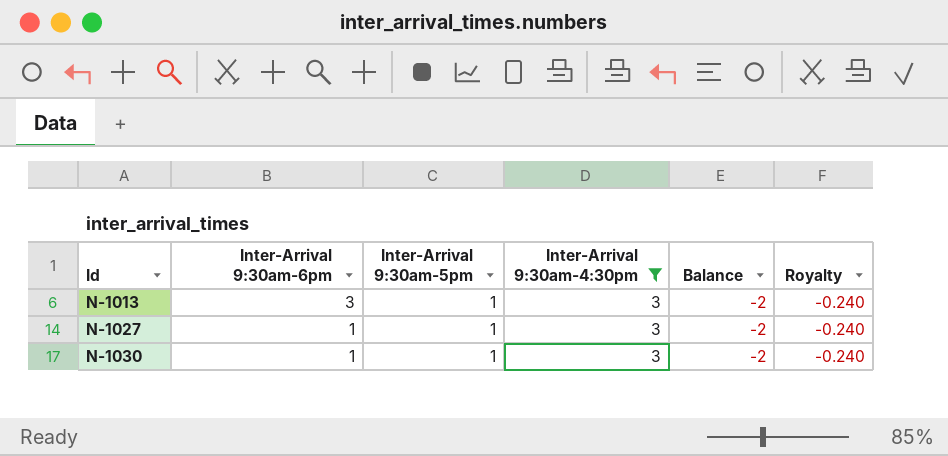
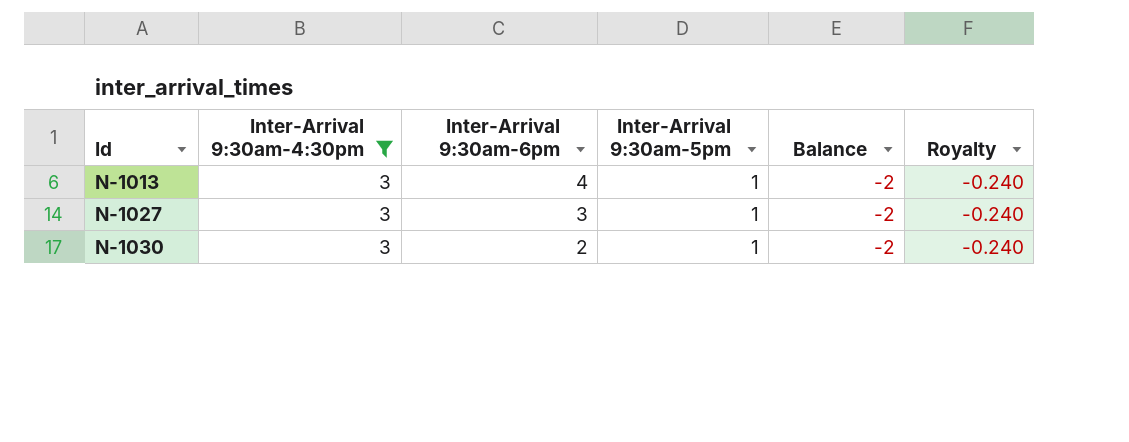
column Inter-Arrival 9:30am-4:30pm | position: 4 -> 2
N-1013 | Inter-Arrival 9:30am-6pm: 3 -> 4
N-1027 | Inter-Arrival 9:30am-6pm: 1 -> 3
N-1030 | Inter-Arrival 9:30am-6pm: 1 -> 2

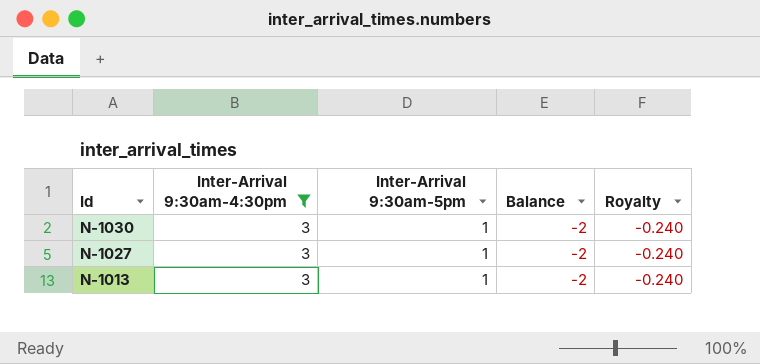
row order: Id ascending -> Id descending
column Inter-Arrival 9:30am-6pm | position: 3 -> none

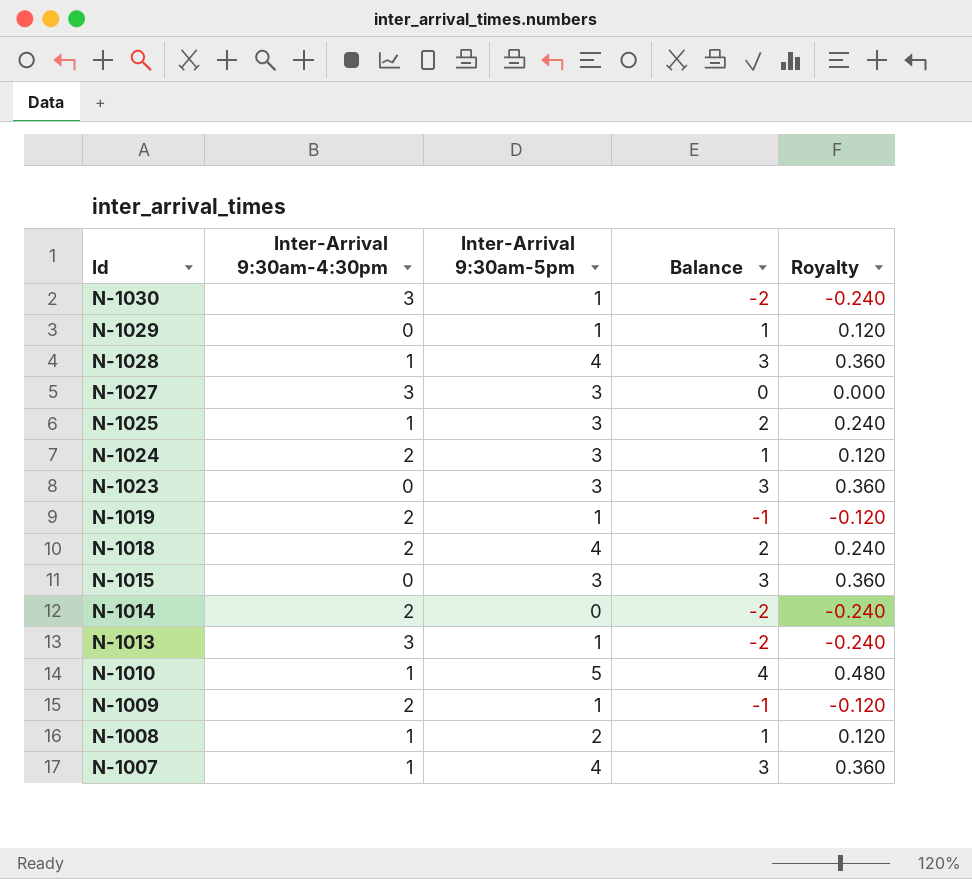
filter: Inter-Arrival 9:30am-4:30pm = 3 -> none
N-1027 | Inter-Arrival 9:30am-5pm: 1 -> 3
N-1027 | Balance: -2 -> 0
N-1027 | Royalty: -0.240 -> 0.000

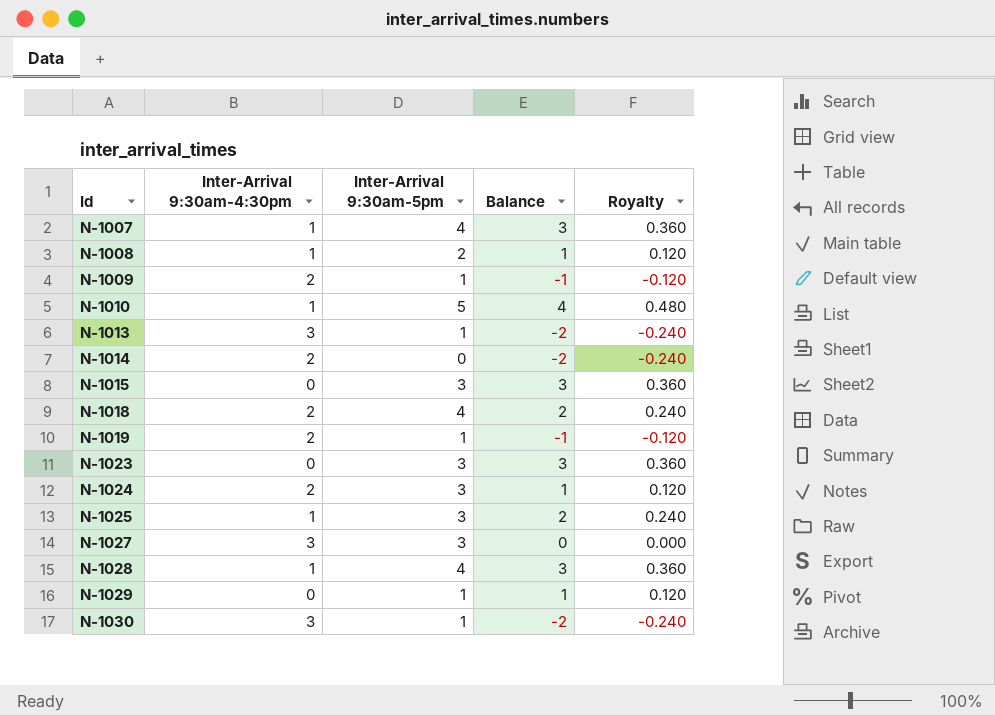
row order: Id descending -> Id ascending

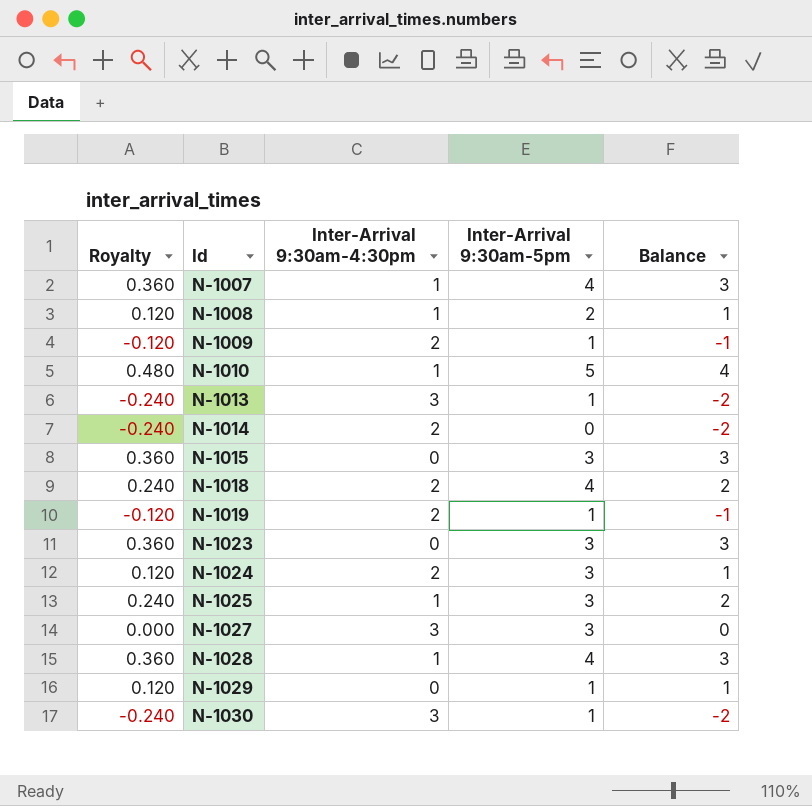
column Royalty | position: 5 -> 1

